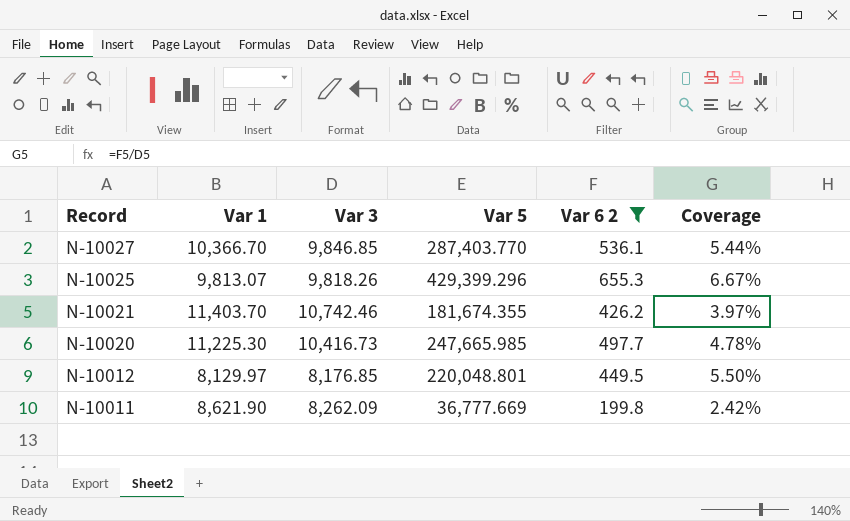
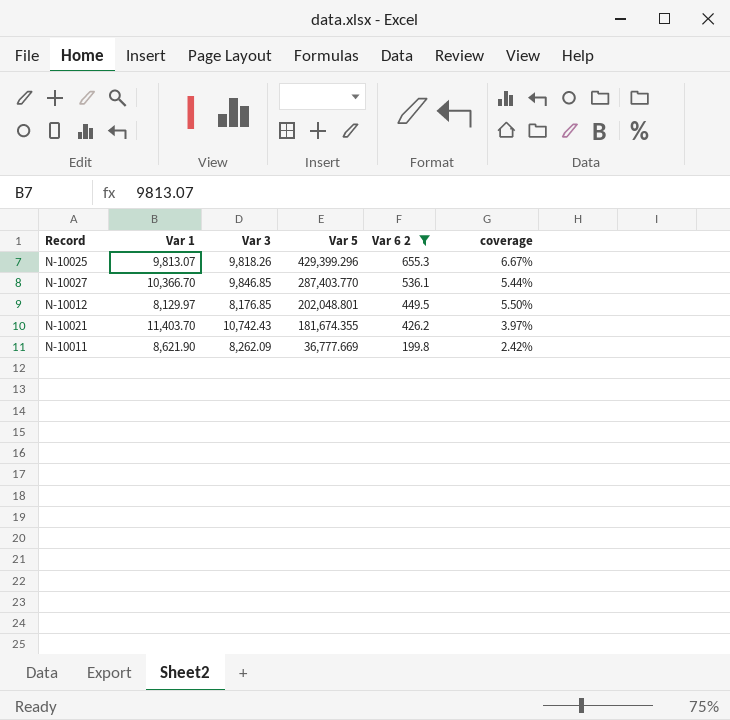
row order: Record descending -> Var 5 descending
column name: Coverage -> coverage
row N-10020: 11,225.30 | 10,416.73 | 247,665.985 | 497.7 | 4.78% -> none
N-10012 | Var 5: 220,048.801 -> 202,048.801
N-10021 | Var 3: 10,742.46 -> 10,742.43

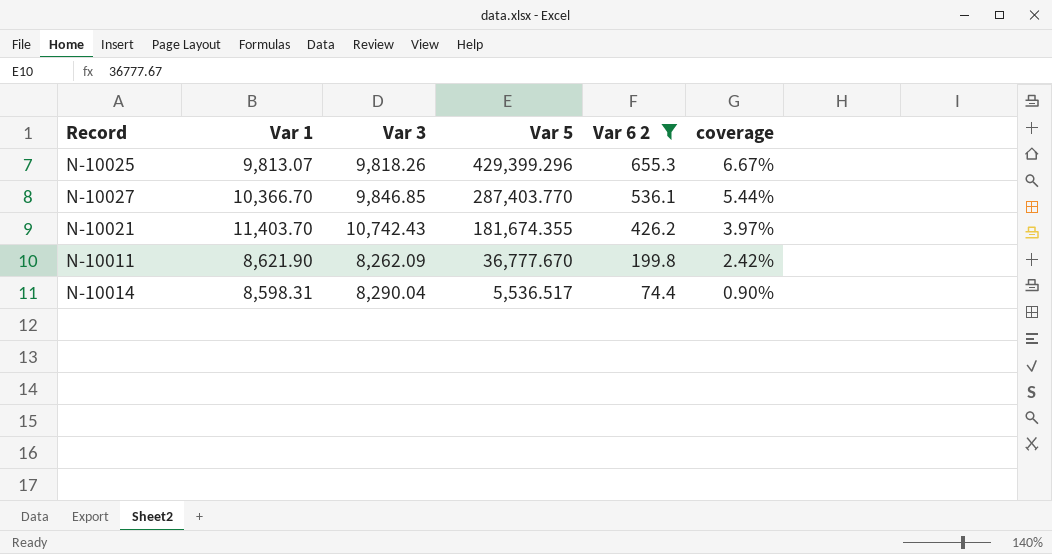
row N-10012: 8,129.97 | 8,176.85 | 202,048.801 | 449.5 | 5.50% -> none
N-10011 | Var 5: 36,777.669 -> 36,777.670
row N-10014: none -> 8,598.31 | 8,290.04 | 5,536.517 | 74.4 | 0.90%

